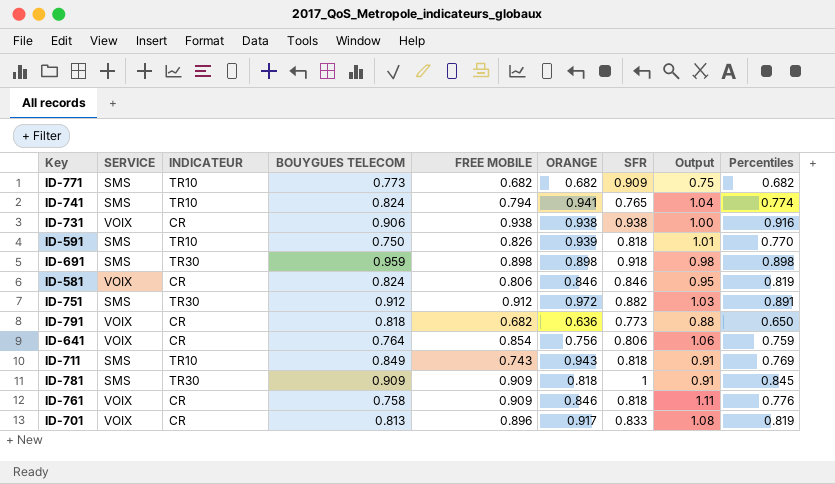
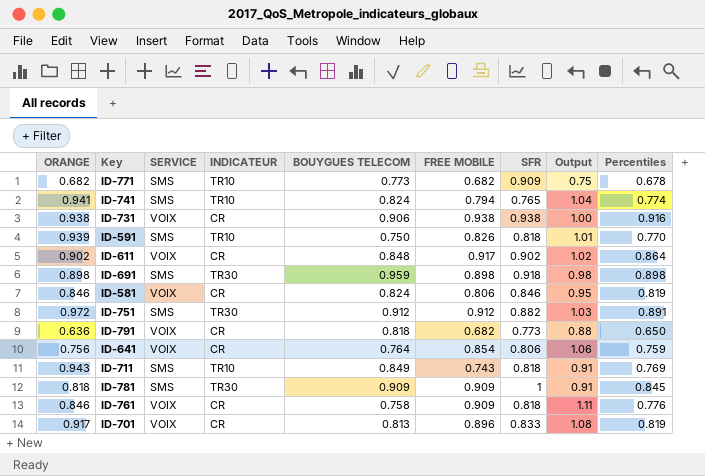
column ORANGE | position: 6 -> 1
ID-771 | Percentiles: 0.682 -> 0.678
row ID-611: none -> 0.902 | VOIX | CR | 0.848 | 0.917 | 0.902 | 1.02 | 0.864

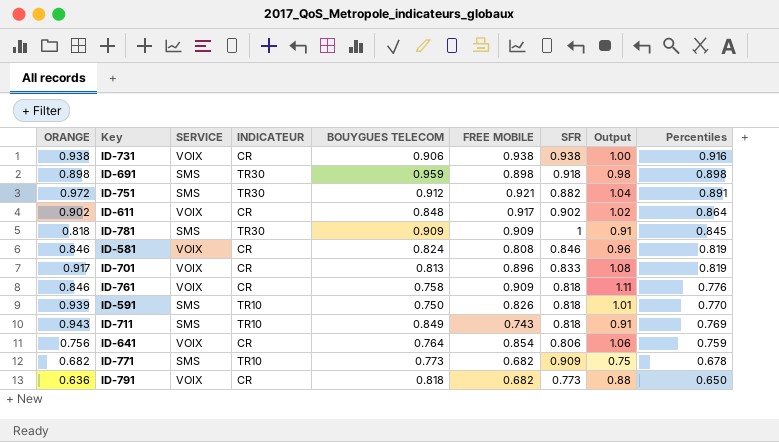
row order: none -> Percentiles descending
row ID-741: 0.941 | SMS | TR10 | 0.824 | 0.794 | 0.765 | 1.04 | 0.774 -> none
ID-751 | FREE MOBILE: 0.912 -> 0.921
ID-751 | Output: 1.03 -> 1.04
ID-581 | FREE MOBILE: 0.806 -> 0.808
ID-581 | Output: 0.95 -> 0.96

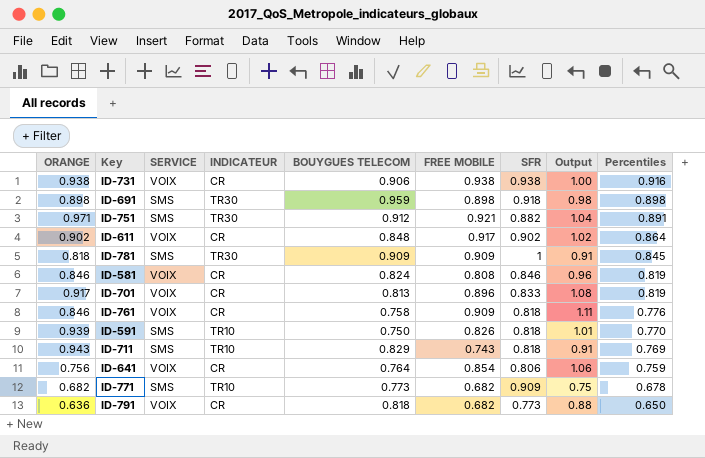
ID-751 | ORANGE: 0.972 -> 0.971
ID-711 | BOUYGUES TELECOM: 0.849 -> 0.829

